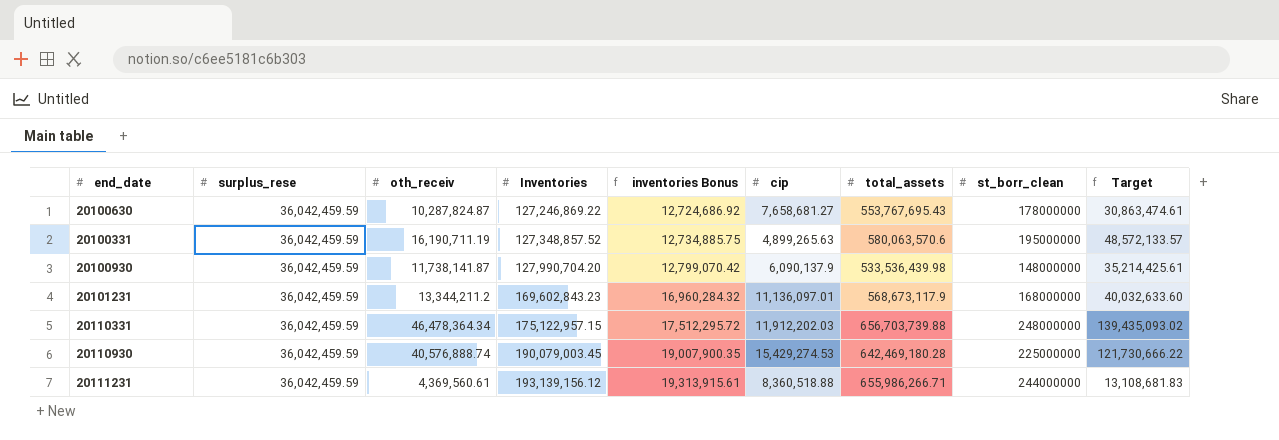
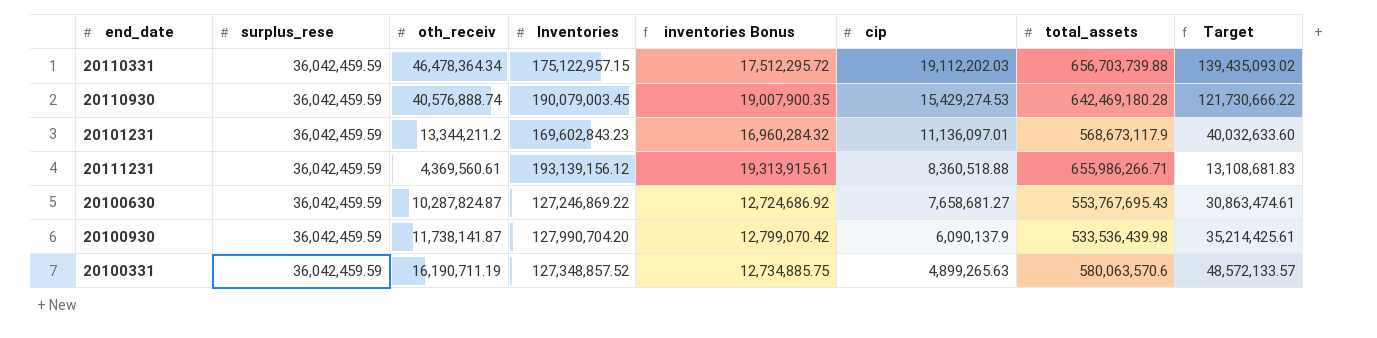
row order: Inventories ascending -> cip descending
column st_borr_clean | position: 8 -> none
20110331 | cip: 11,912,202.03 -> 19,112,202.03

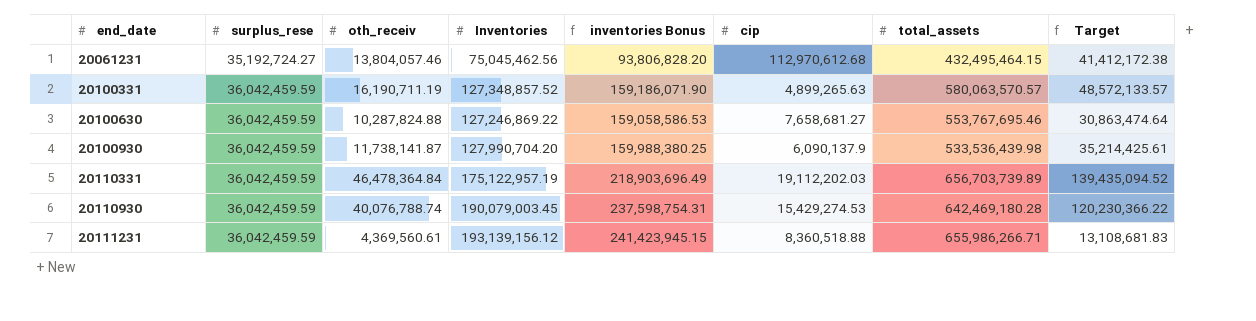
row order: cip descending -> end_date ascending
column inventories Bonus | formula: [Inventories] * 0.1 -> [Inventories] * 1.25
row 20101231: 36,042,459.59 | 13,344,211.2 | 169,602,843.23 | 16,960,284.32 | 11,136,097.01 | 568,673,117.9 | 40,032,633.60 -> none
row 20061231: none -> 35,192,724.27 | 13,804,057.46 | 75,045,462.56 | 93,806,828.20 | 112,970,612.68 | 432,495,464.15 | 41,412,172.38
20100331 | total_assets: 580,063,570.6 -> 580,063,570.57
20100630 | oth_receiv: 10,287,824.87 -> 10,287,824.88
20100630 | total_assets: 553,767,695.43 -> 553,767,695.46
20100630 | Target: 30,863,474.61 -> 30,863,474.64
20110331 | oth_receiv: 46,478,364.34 -> 46,478,364.84
20110331 | Inventories: 175,122,957.15 -> 175,122,957.19
20110331 | total_assets: 656,703,739.88 -> 656,703,739.89
20110331 | Target: 139,435,093.02 -> 139,435,094.52
20110930 | oth_receiv: 40,576,888.74 -> 40,076,788.74
20110930 | Target: 121,730,666.22 -> 120,230,366.22

